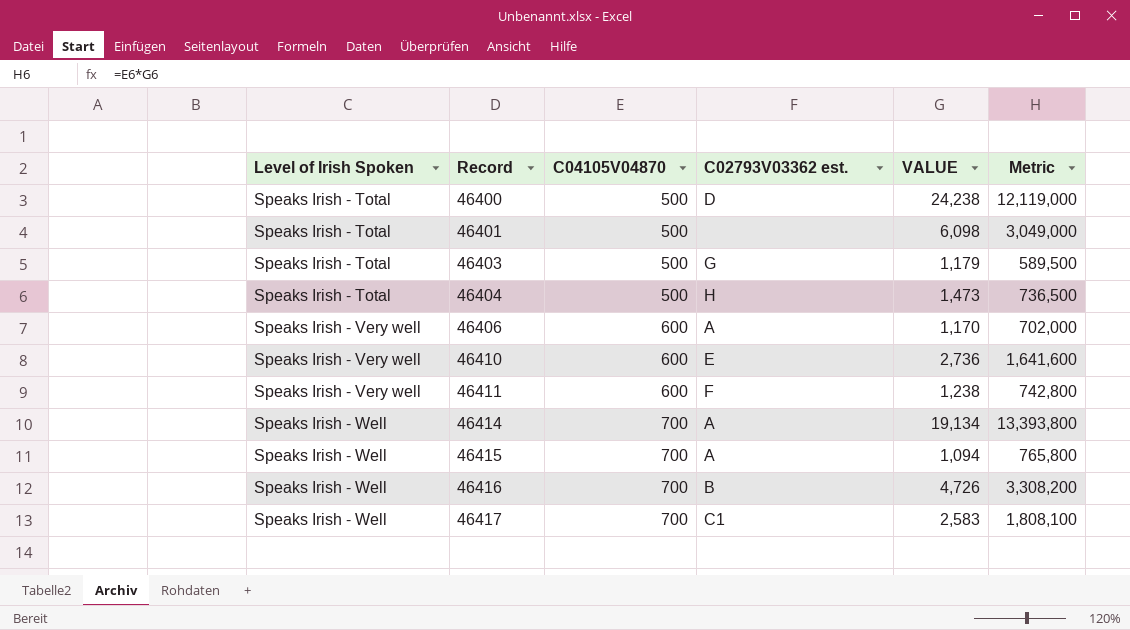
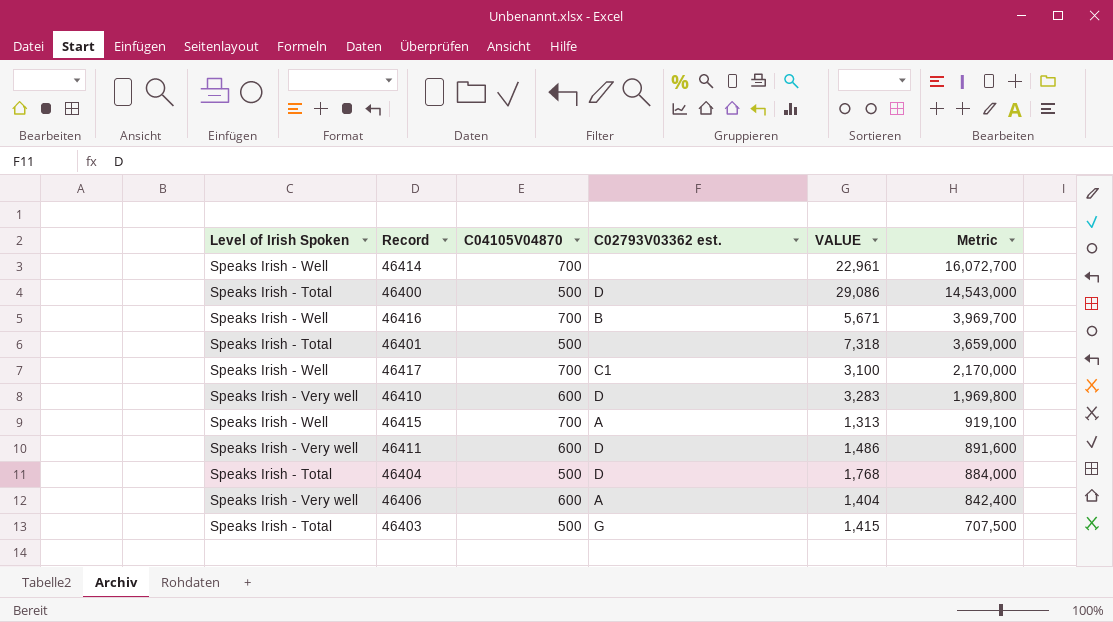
row order: Level of Irish Spoken ascending -> Metric descending
46414 | C02793V03362 est.: A -> none
46414 | VALUE: 19,134 -> 22,961
46414 | Metric: 13,393,800 -> 16,072,700
46400 | VALUE: 24,238 -> 29,086
46400 | Metric: 12,119,000 -> 14,543,000
46416 | VALUE: 4,726 -> 5,671
46416 | Metric: 3,308,200 -> 3,969,700
46401 | VALUE: 6,098 -> 7,318
46401 | Metric: 3,049,000 -> 3,659,000
46417 | VALUE: 2,583 -> 3,100
46417 | Metric: 1,808,100 -> 2,170,000
46410 | C02793V03362 est.: E -> D
46410 | VALUE: 2,736 -> 3,283
46410 | Metric: 1,641,600 -> 1,969,800
46415 | VALUE: 1,094 -> 1,313
46415 | Metric: 765,800 -> 919,100
46411 | C02793V03362 est.: F -> D
46411 | VALUE: 1,238 -> 1,486
46411 | Metric: 742,800 -> 891,600
46404 | C02793V03362 est.: H -> D
46404 | VALUE: 1,473 -> 1,768
46404 | Metric: 736,500 -> 884,000
46406 | VALUE: 1,170 -> 1,404
46406 | Metric: 702,000 -> 842,400
46403 | VALUE: 1,179 -> 1,415
46403 | Metric: 589,500 -> 707,500

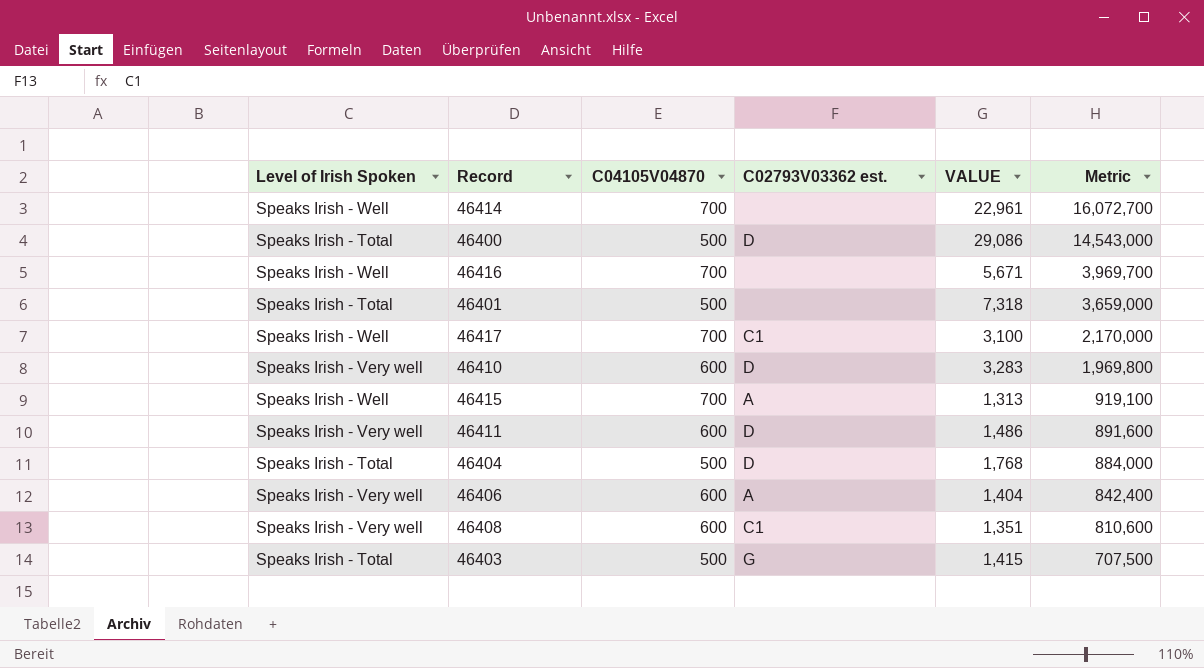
46416 | C02793V03362 est.: B -> none
row 46408: none -> Speaks Irish - Very well | 600 | C1 | 1,351 | 810,600

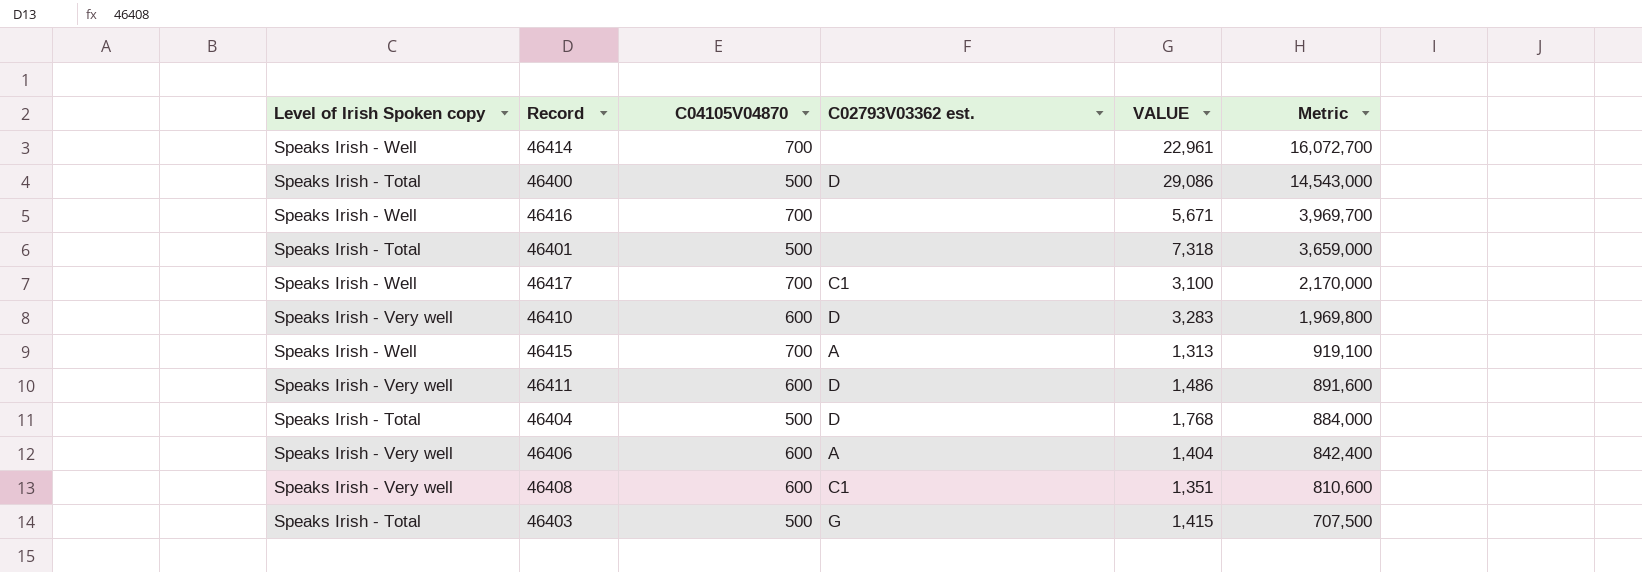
column name: Level of Irish Spoken -> Level of Irish Spoken copy

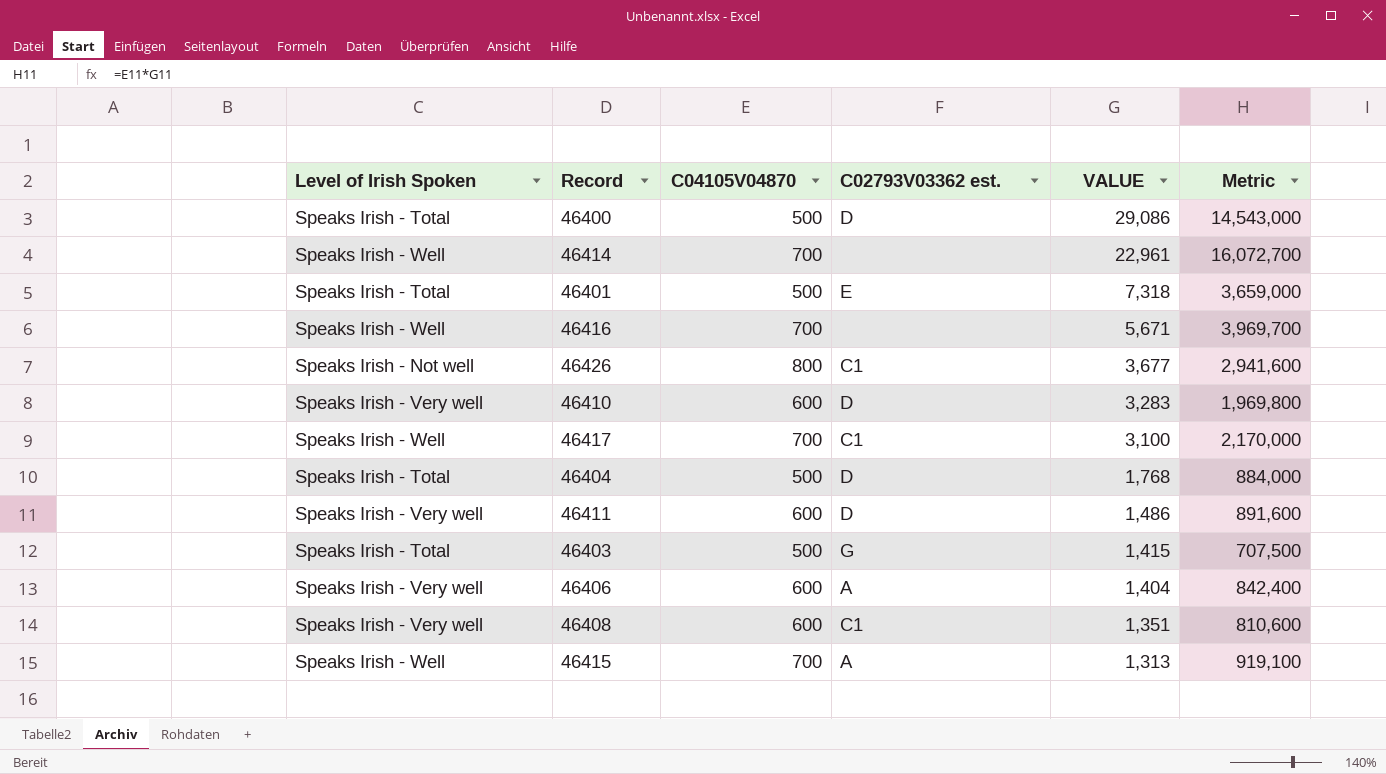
row order: Metric descending -> VALUE descending
column name: Level of Irish Spoken copy -> Level of Irish Spoken
46401 | C02793V03362 est.: none -> E
row 46426: none -> Speaks Irish - Not well | 800 | C1 | 3,677 | 2,941,600

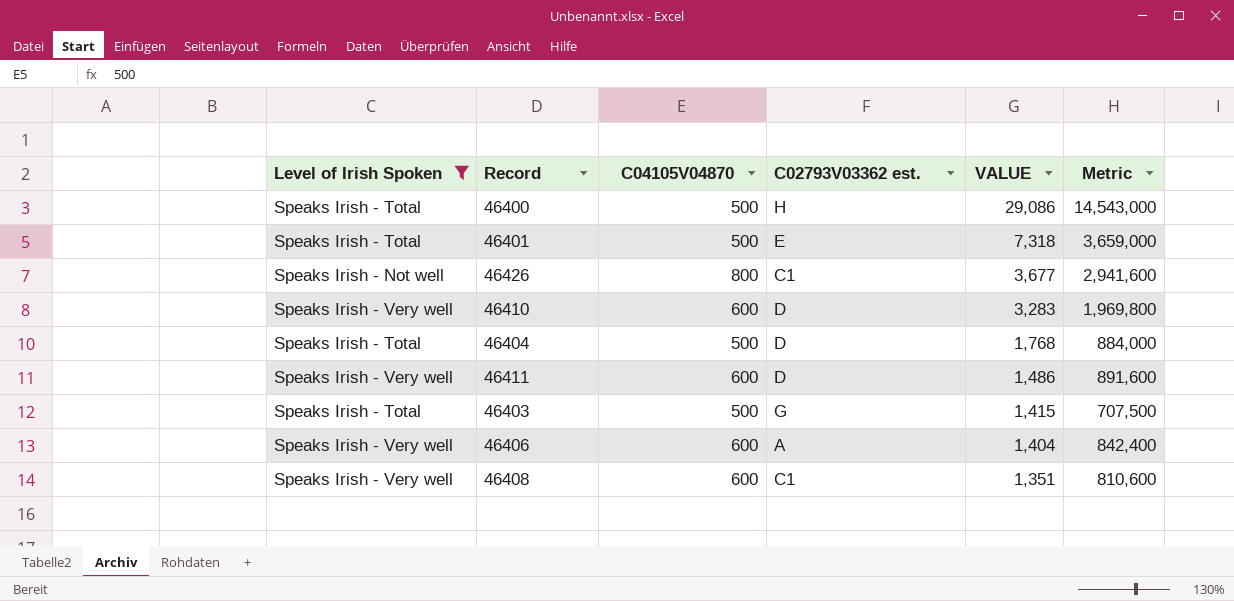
filter: none -> Level of Irish Spoken != Speaks Irish - Well
46400 | C02793V03362 est.: D -> H

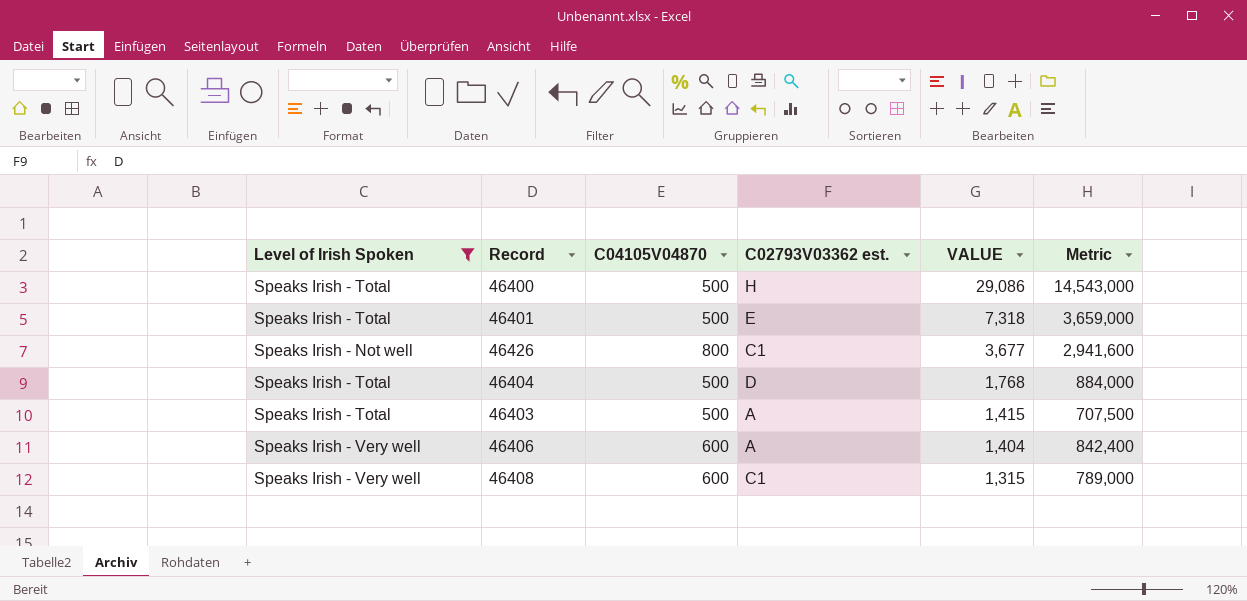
row 46410: Speaks Irish - Very well | 600 | D | 3,283 | 1,969,800 -> none
row 46411: Speaks Irish - Very well | 600 | D | 1,486 | 891,600 -> none
46403 | C02793V03362 est.: G -> A
46408 | VALUE: 1,351 -> 1,315
46408 | Metric: 810,600 -> 789,000

